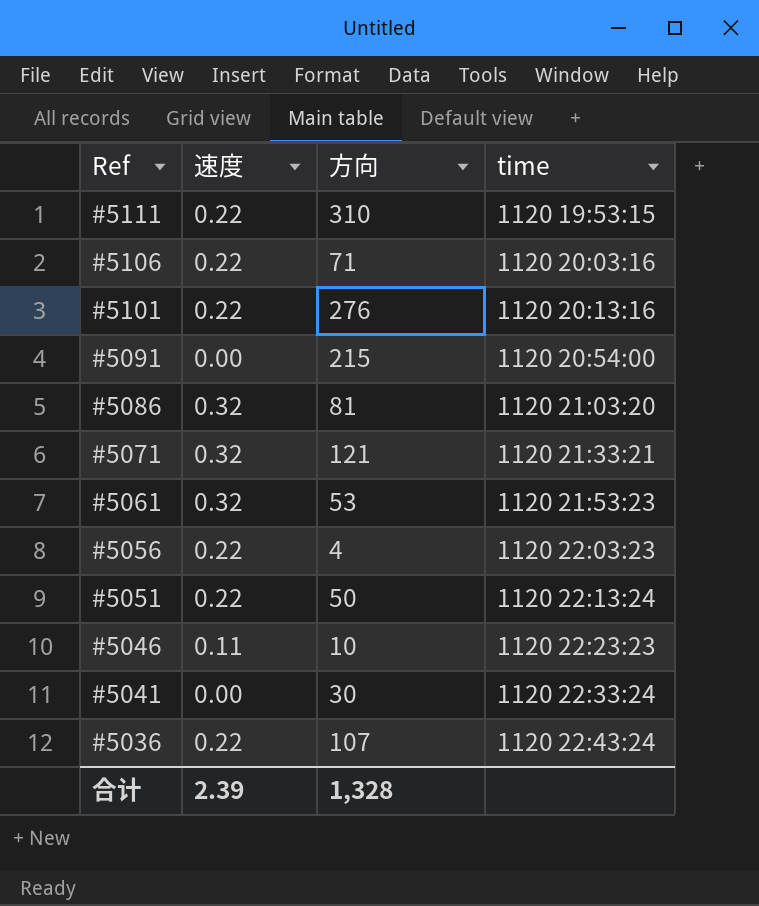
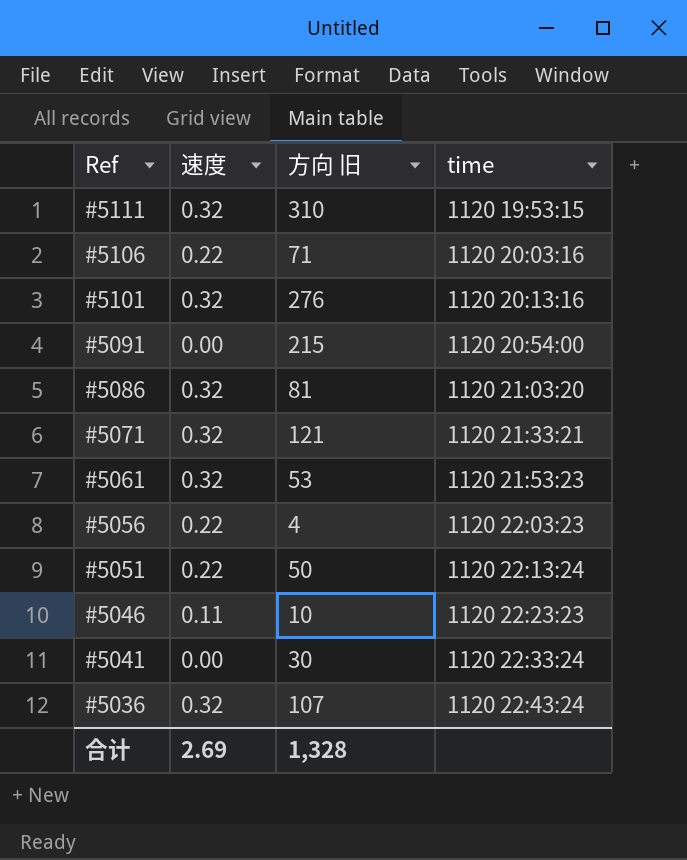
column name: 方向 -> 方向 旧
#5111 | 速度: 0.22 -> 0.32
#5101 | 速度: 0.22 -> 0.32
#5036 | 速度: 0.22 -> 0.32
合计 | 速度: 2.39 -> 2.69

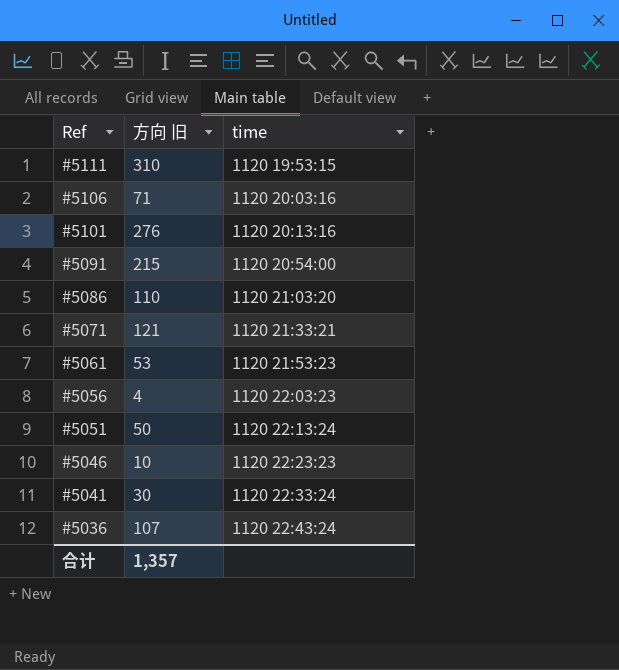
column 速度 | position: 2 -> none
#5086 | 方向 旧: 81 -> 110
合计 | 方向 旧: 1,328 -> 1,357

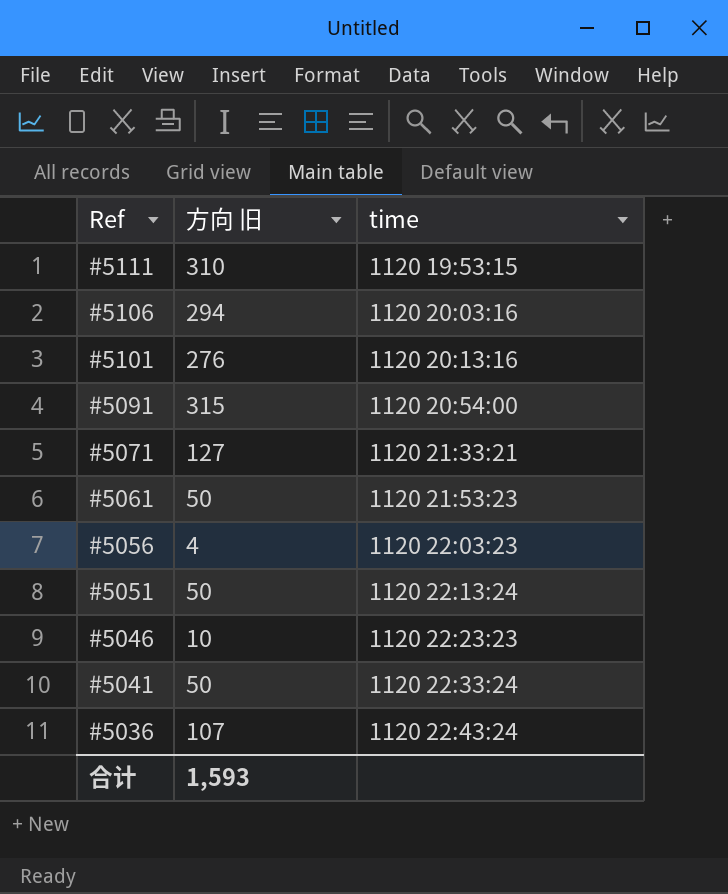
row #5086: 110 | 1120 21:03:20 -> none
#5106 | 方向 旧: 71 -> 294
#5091 | 方向 旧: 215 -> 315
#5071 | 方向 旧: 121 -> 127
#5061 | 方向 旧: 53 -> 50
#5041 | 方向 旧: 30 -> 50
合计 | 方向 旧: 1,357 -> 1,593

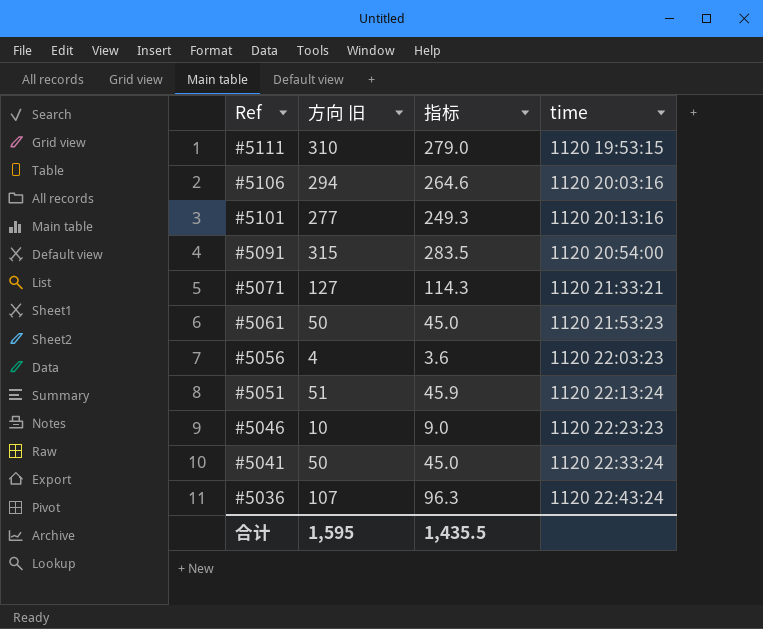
column 指标 | formula: none -> [方向 旧] * 0.9
#5101 | 方向 旧: 276 -> 277
#5051 | 方向 旧: 50 -> 51
合计 | 方向 旧: 1,593 -> 1,595

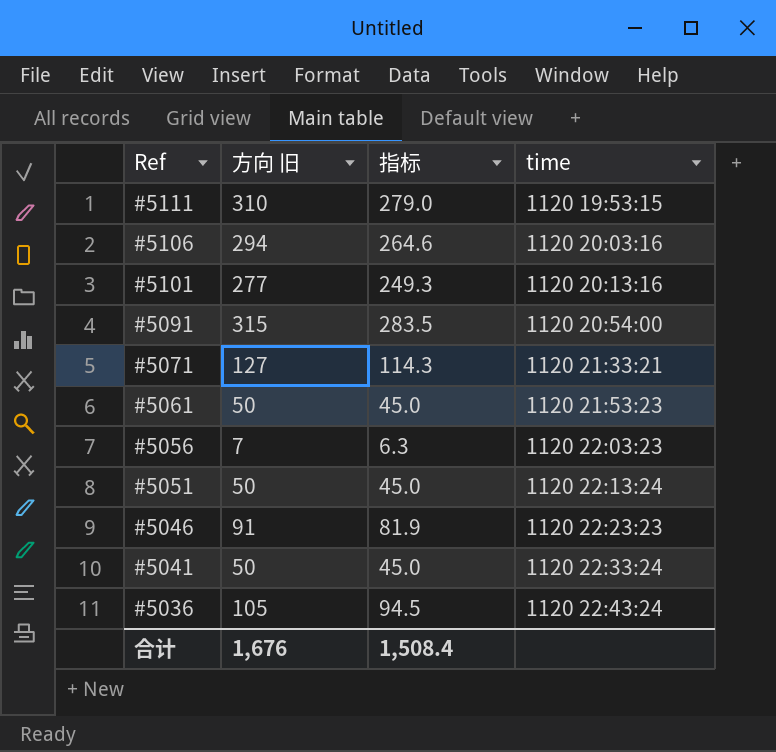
#5056 | 方向 旧: 4 -> 7
#5056 | 指标: 3.6 -> 6.3
#5051 | 方向 旧: 51 -> 50
#5051 | 指标: 45.9 -> 45.0
#5046 | 方向 旧: 10 -> 91
#5046 | 指标: 9.0 -> 81.9
#5036 | 方向 旧: 107 -> 105
#5036 | 指标: 96.3 -> 94.5
合计 | 方向 旧: 1,595 -> 1,676
合计 | 指标: 1,435.5 -> 1,508.4

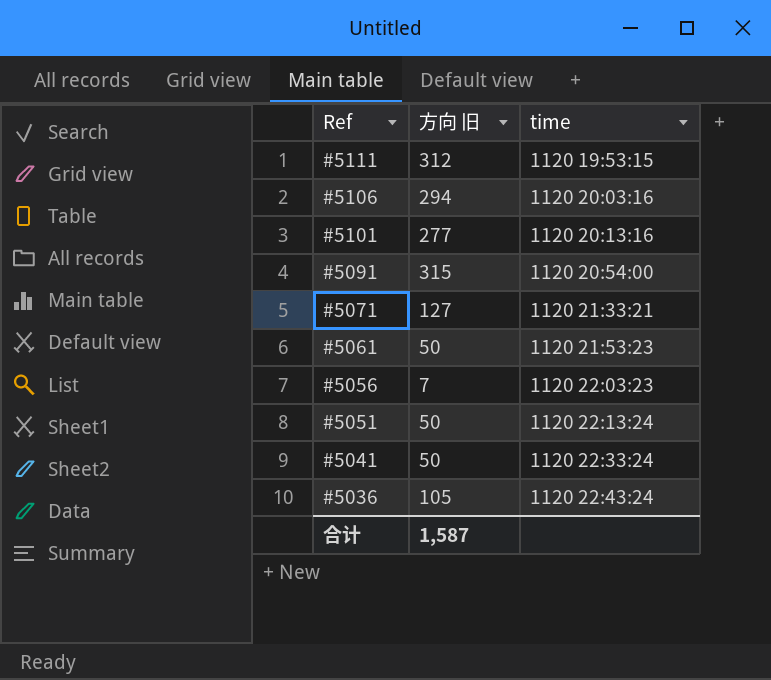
column 指标 | formula: [方向 旧] * 0.9 -> none
row #5046: 91 | 81.9 | 1120 22:23:23 -> none
#5111 | 方向 旧: 310 -> 312
合计 | 方向 旧: 1,676 -> 1,587

